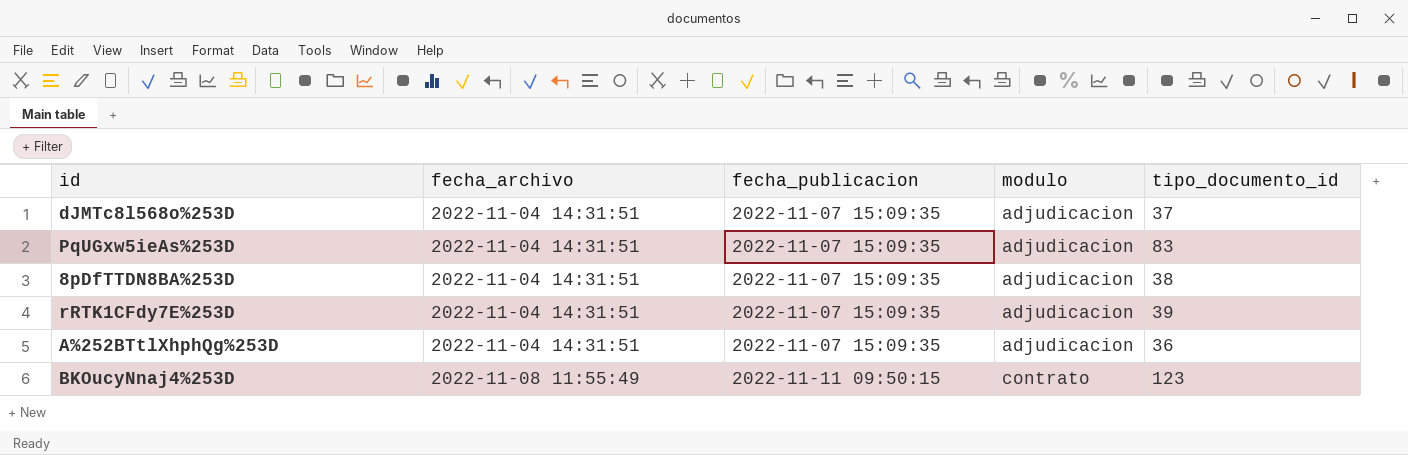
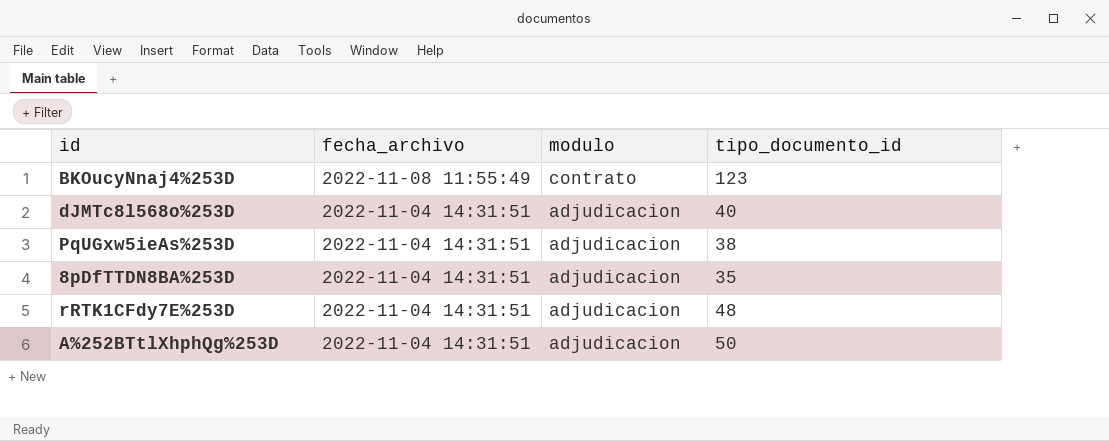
row order: fecha_archivo ascending -> fecha_archivo descending
column fecha_publicacion | position: 3 -> none
dJMTc8l568o%253D | tipo_documento_id: 37 -> 40
PqUGxw5ieAs%253D | tipo_documento_id: 83 -> 38
8pDfTTDN8BA%253D | tipo_documento_id: 38 -> 35
rRTK1CFdy7E%253D | tipo_documento_id: 39 -> 48
A%252BTtlXhphQg%253D | tipo_documento_id: 36 -> 50

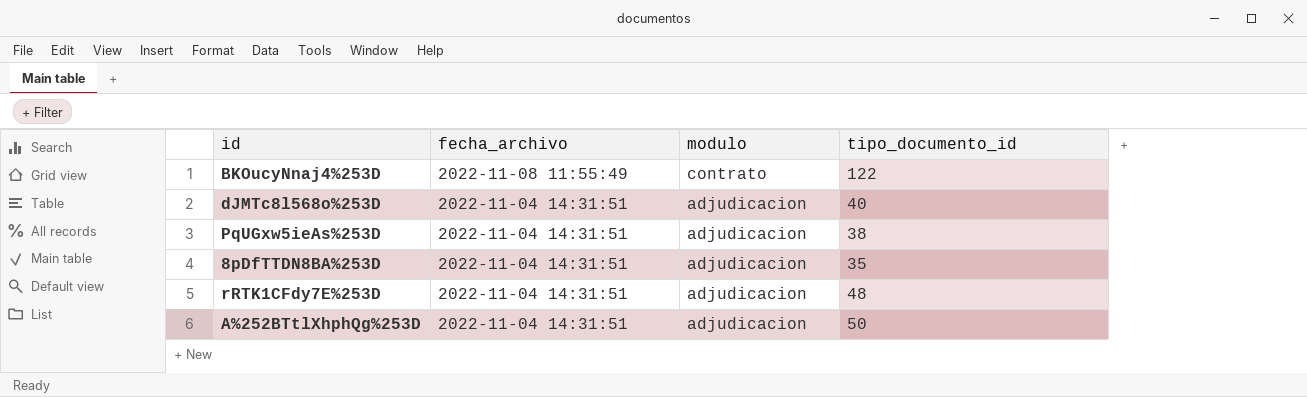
BKOucyNnaj4%253D | tipo_documento_id: 123 -> 122

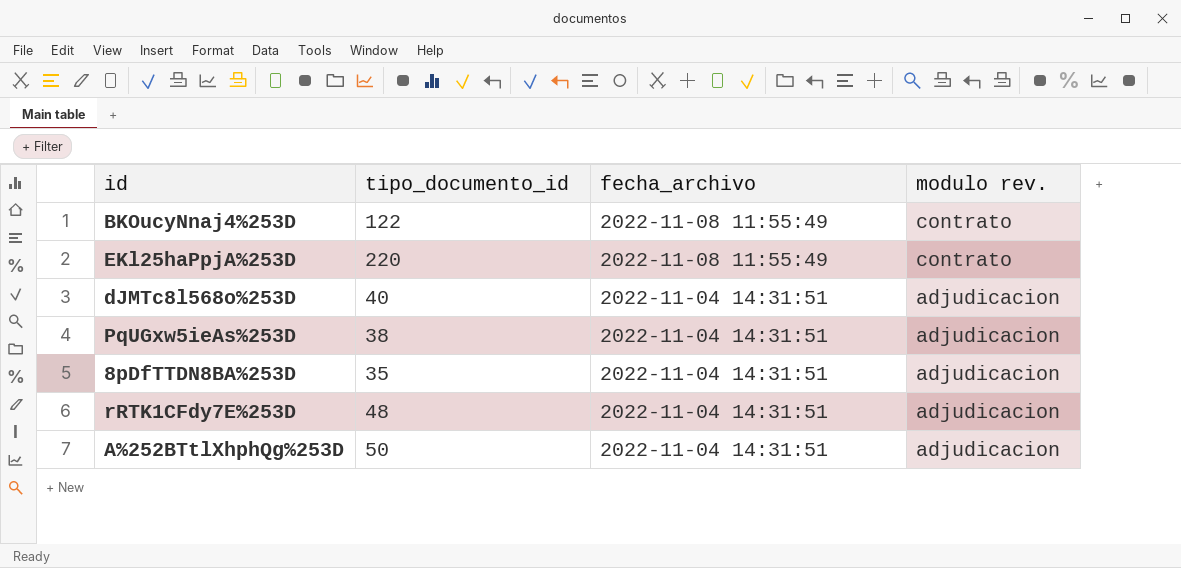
column tipo_documento_id | position: 4 -> 2
column name: modulo -> modulo rev.
row EKl25haPpjA%253D: none -> 220 | 2022-11-08 11:55:49 | contrato

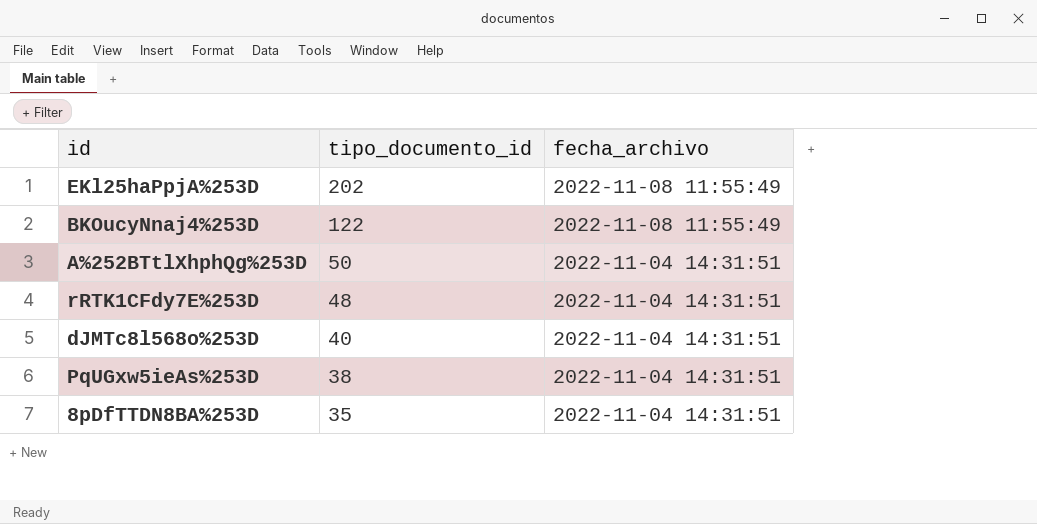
row order: fecha_archivo descending -> tipo_documento_id descending
column modulo rev. | position: 4 -> none
EKl25haPpjA%253D | tipo_documento_id: 220 -> 202

